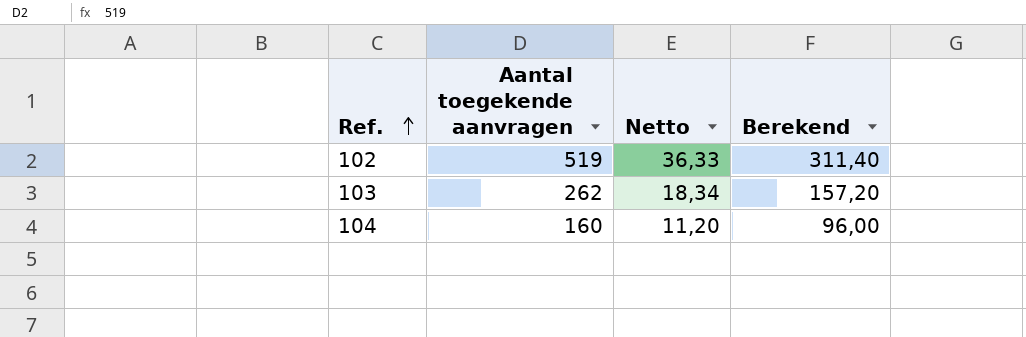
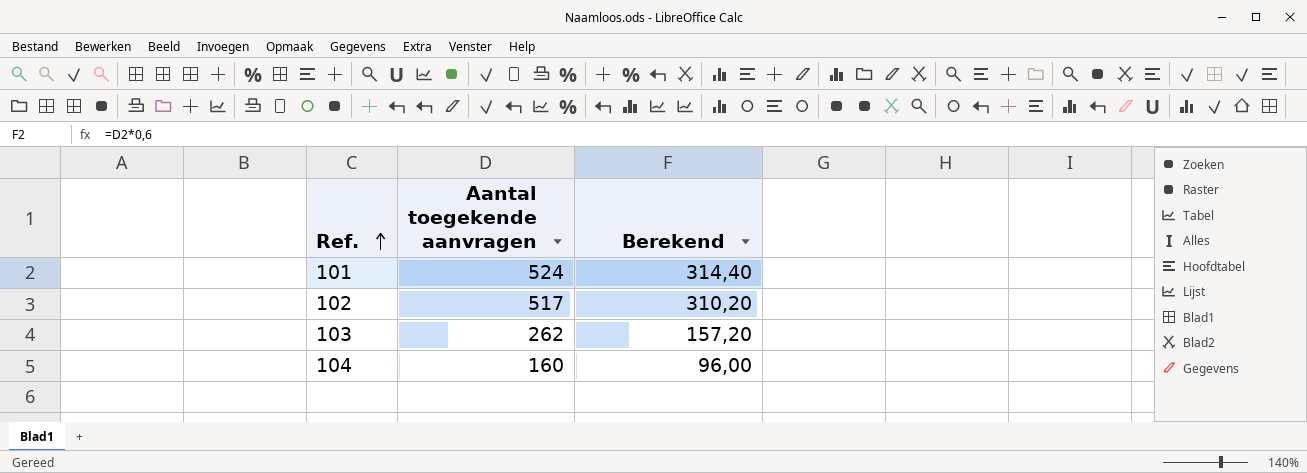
column Netto | formula: [Aantal toegekende aanvragen] * 0,07 -> none
row 101: none -> 524 | 314,40
102 | Aantal toegekende aanvragen: 519 -> 517
102 | Berekend: 311,40 -> 310,20

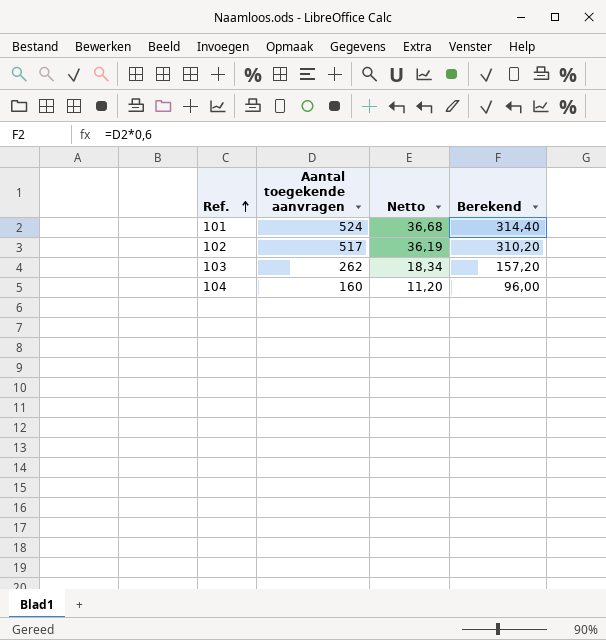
column Netto | formula: none -> [Aantal toegekende aanvragen] * 0,07

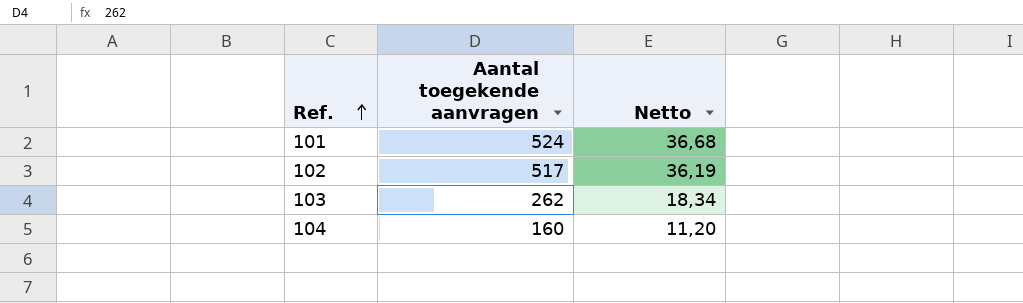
column Berekend | formula: [Aantal toegekende aanvragen] * 0,6 -> none

